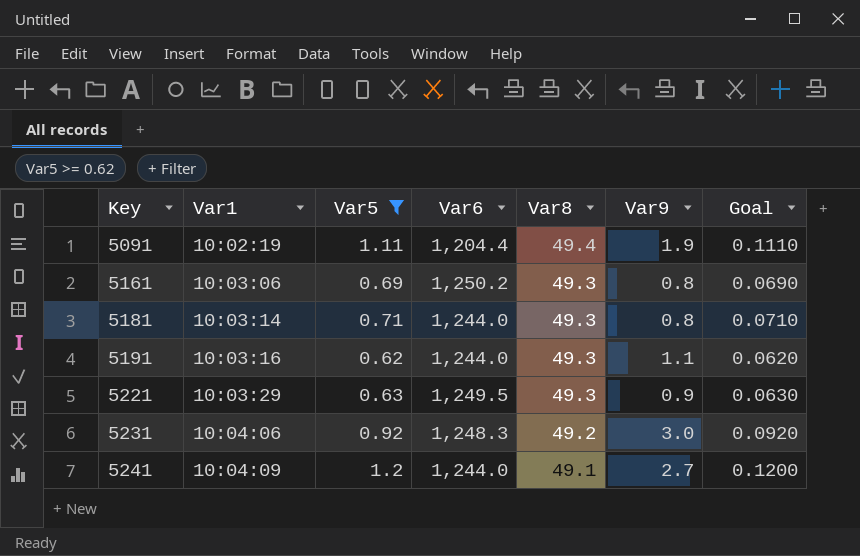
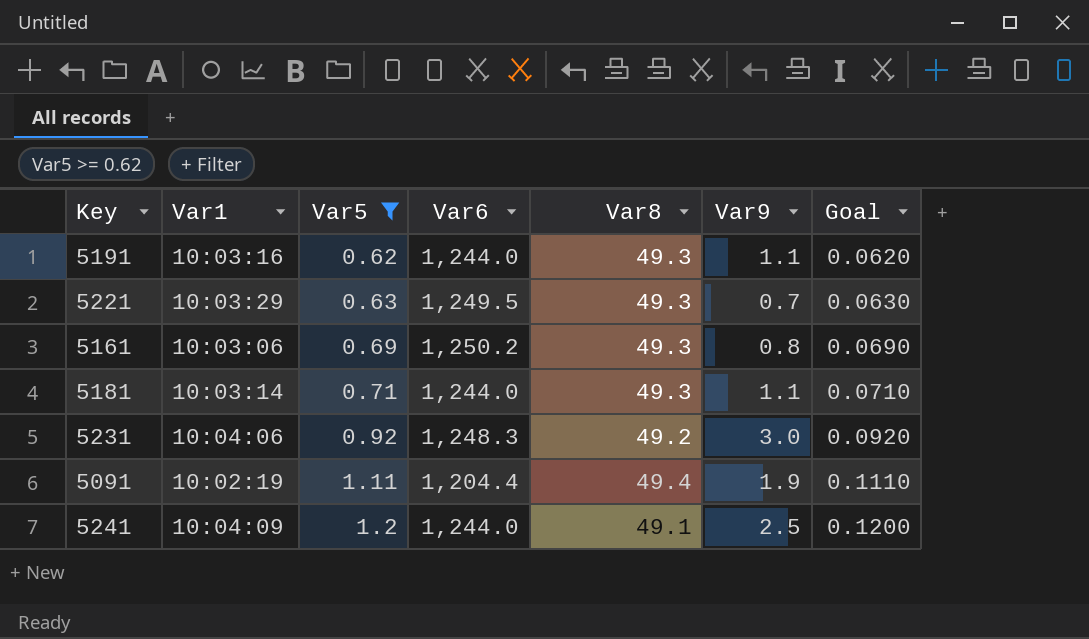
row order: Key ascending -> Var5 ascending
5221 | Var9: 0.9 -> 0.7
5181 | Var9: 0.8 -> 1.1
5241 | Var9: 2.7 -> 2.5

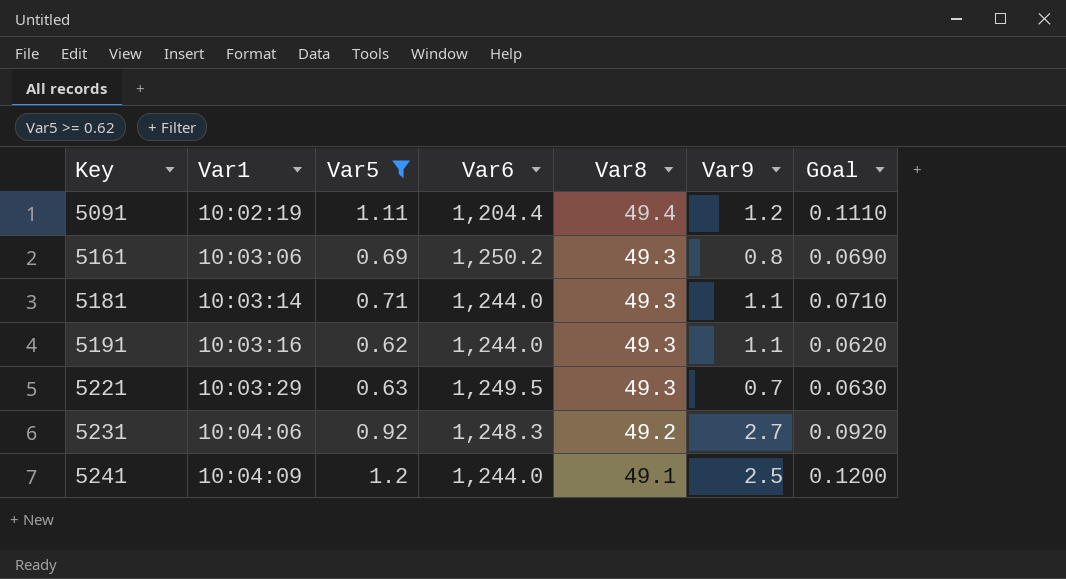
row order: Var5 ascending -> Key ascending
5091 | Var9: 1.9 -> 1.2
5231 | Var9: 3.0 -> 2.7

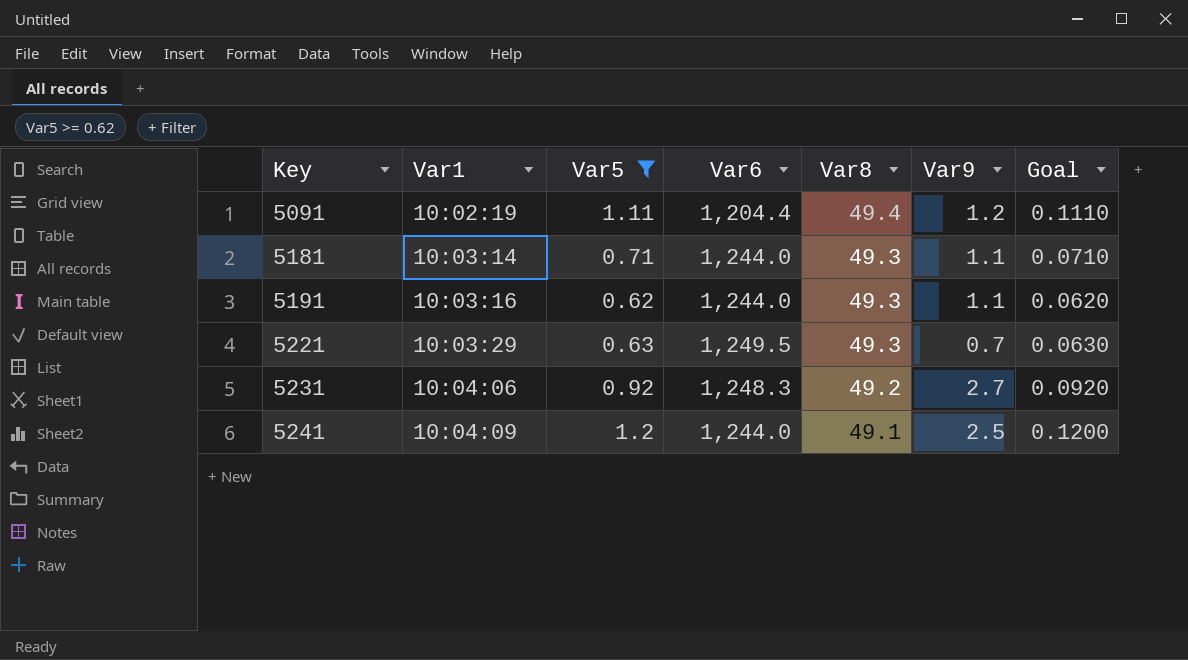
row 5161: 10:03:06 | 0.69 | 1,250.2 | 49.3 | 0.8 | 0.0690 -> none

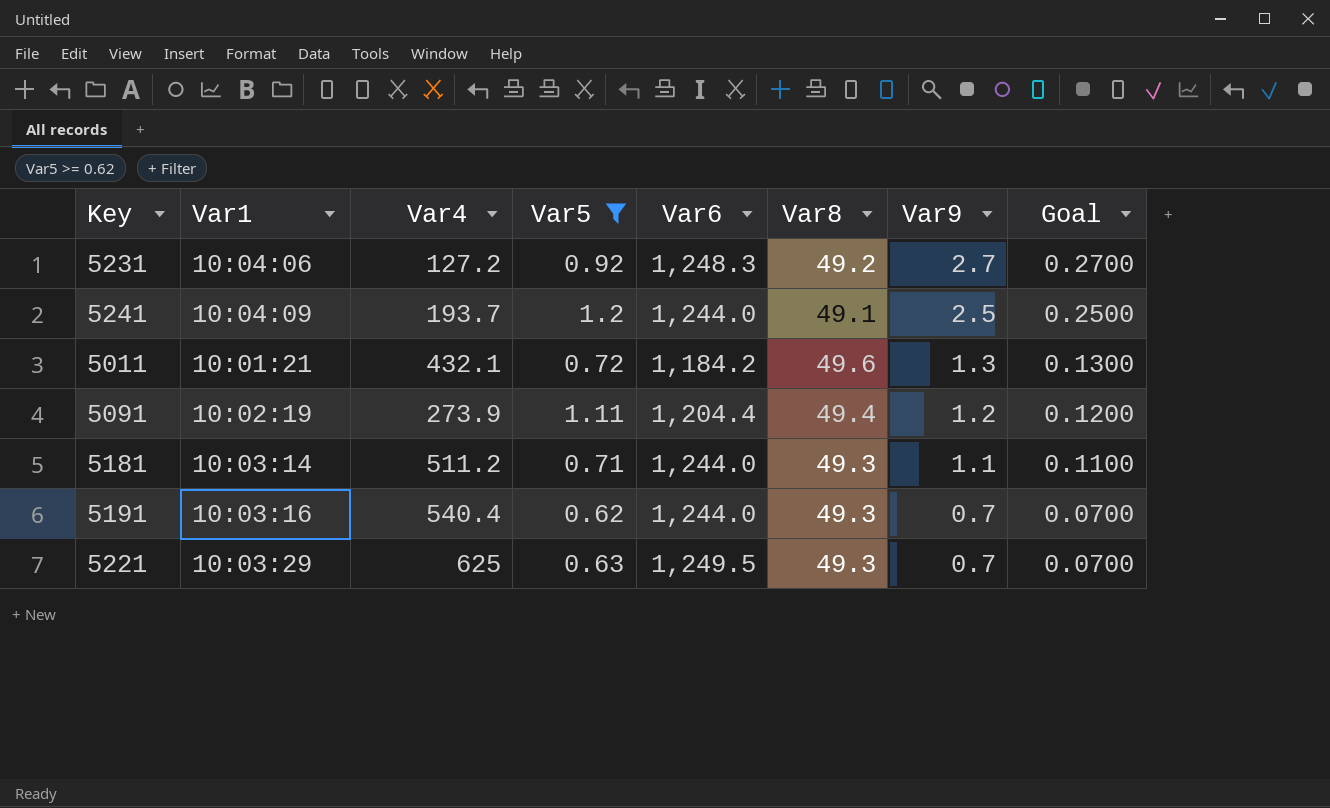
row order: Key ascending -> Var9 descending
column Var4 | position: none -> 3
column Goal | formula: [Var5] * 0.1 -> [Var9] * 0.1
row 5011: none -> 10:01:21 | 432.1 | 0.72 | 1,184.2 | 49.6 | 1.3 | 0.1300
5191 | Var9: 1.1 -> 0.7

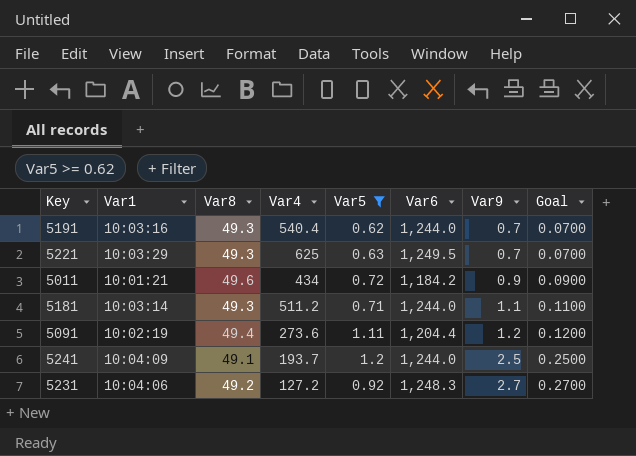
row order: Var9 descending -> Var9 ascending
column Var8 | position: 6 -> 3
5011 | Var4: 432.1 -> 434
5011 | Var9: 1.3 -> 0.9
5011 | Goal: 0.1300 -> 0.0900
5091 | Var4: 273.9 -> 273.6

